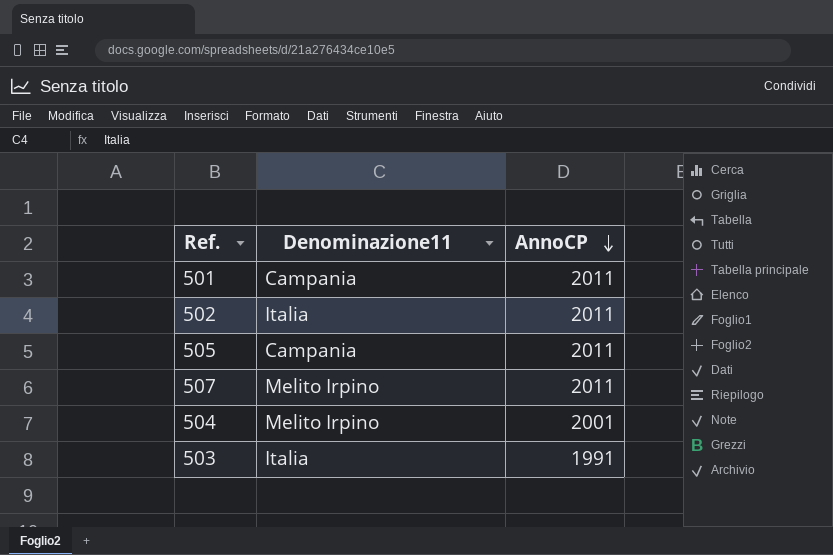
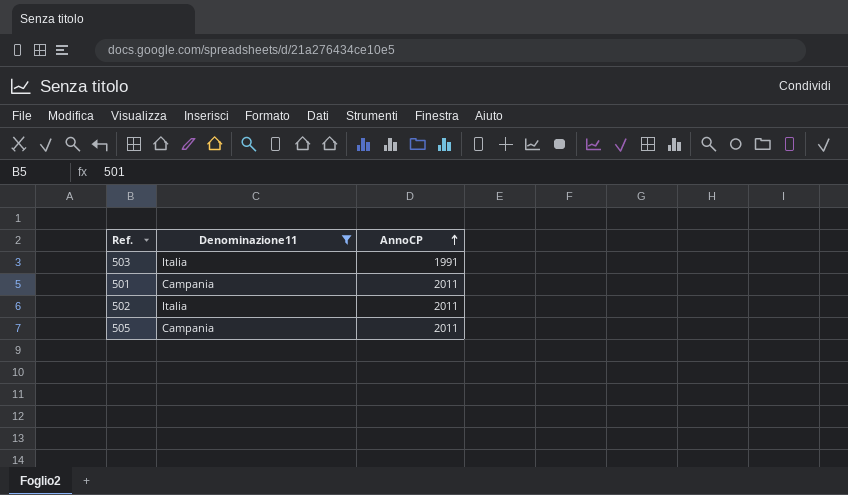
filter: none -> Denominazione11 != Melito Irpino
row order: AnnoCP descending -> AnnoCP ascending

